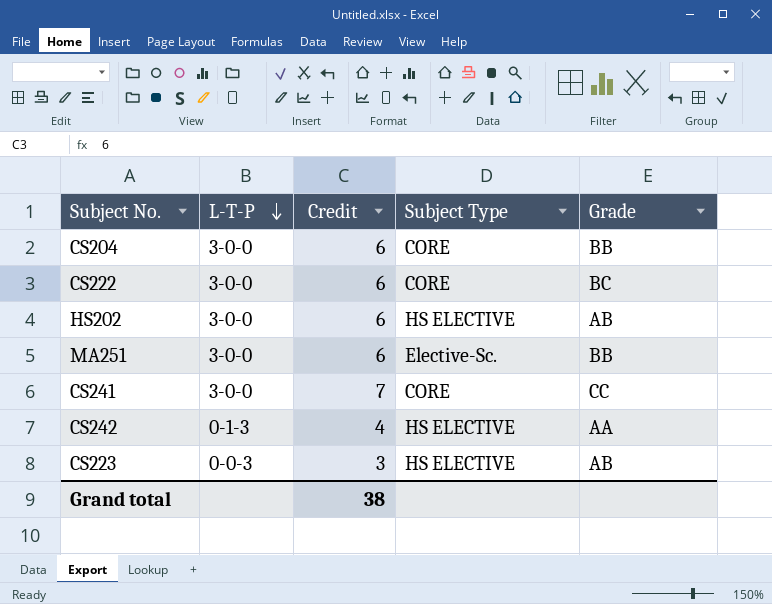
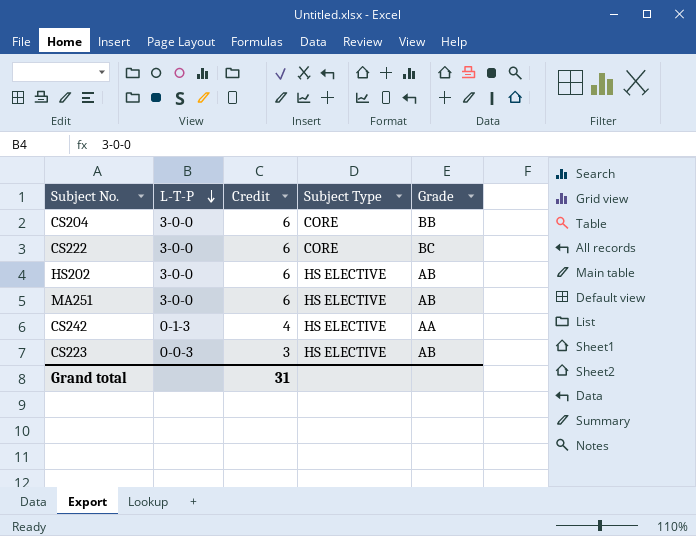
row CS241: 3-0-0 | 7 | CORE | CC -> none
MA251 | Subject Type: Elective-Sc. -> HS ELECTIVE
MA251 | Grade: BB -> AB
Grand total | Credit: 38 -> 31

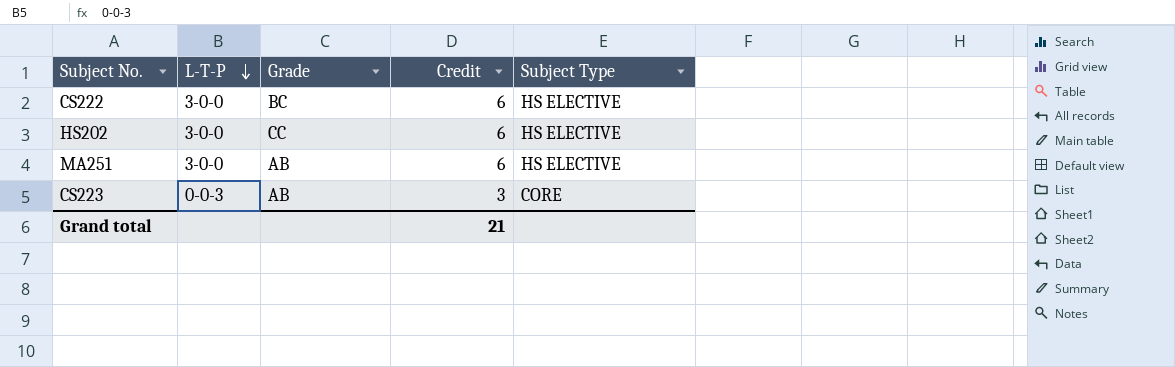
column Grade | position: 5 -> 3
row CS204: 3-0-0 | 6 | CORE | BB -> none
row CS242: 0-1-3 | 4 | HS ELECTIVE | AA -> none
CS222 | Subject Type: CORE -> HS ELECTIVE
HS202 | Grade: AB -> CC
CS223 | Subject Type: HS ELECTIVE -> CORE
Grand total | Credit: 31 -> 21

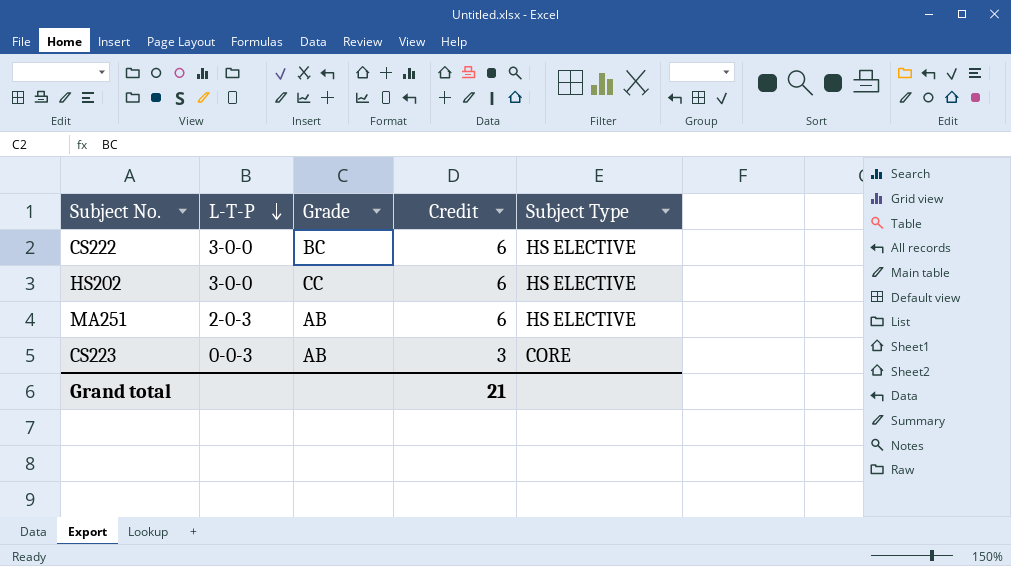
MA251 | L-T-P: 3-0-0 -> 2-0-3

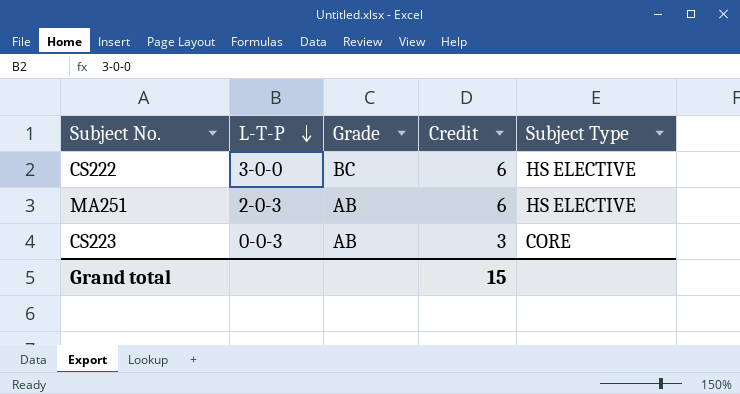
row HS202: 3-0-0 | CC | 6 | HS ELECTIVE -> none
Grand total | Credit: 21 -> 15

